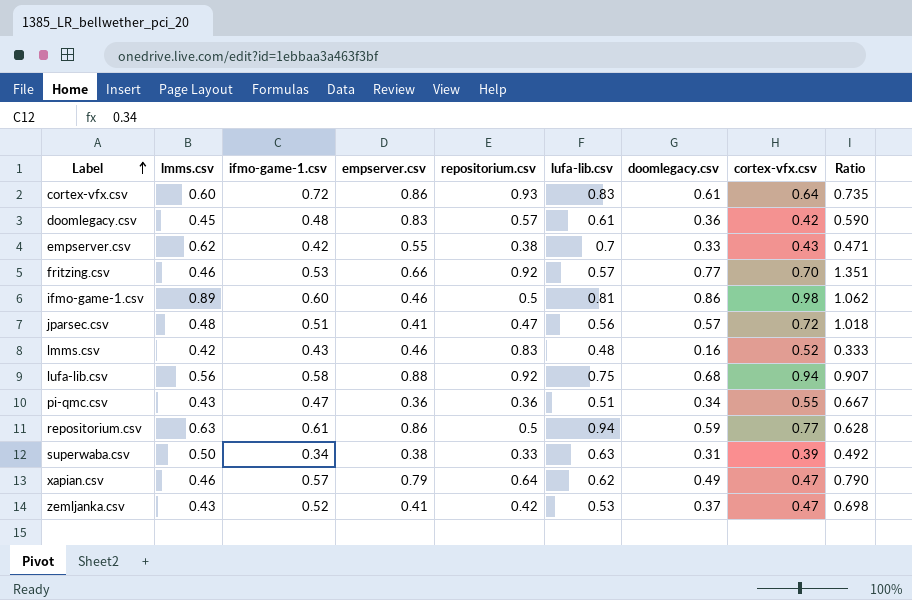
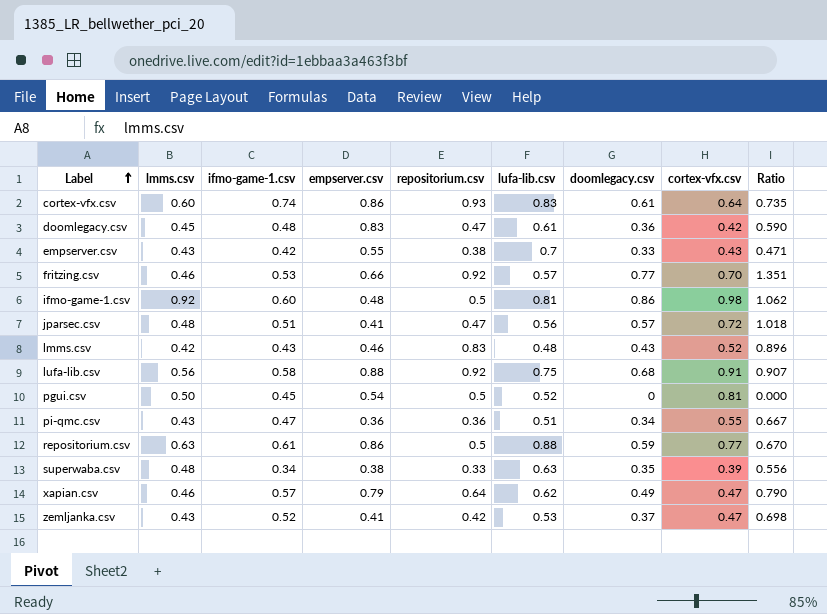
cortex-vfx.csv | ifmo-game-1.csv: 0.72 -> 0.74
doomlegacy.csv | repositorium.csv: 0.57 -> 0.47
empserver.csv | lmms.csv: 0.62 -> 0.43
ifmo-game-1.csv | lmms.csv: 0.89 -> 0.92
ifmo-game-1.csv | empserver.csv: 0.46 -> 0.48
lmms.csv | doomlegacy.csv: 0.16 -> 0.43
lmms.csv | Ratio: 0.333 -> 0.896
lufa-lib.csv | cortex-vfx.csv: 0.94 -> 0.91
row pgui.csv: none -> 0.50 | 0.45 | 0.54 | 0.5 | 0.52 | 0 | 0.81 | 0.000
repositorium.csv | lufa-lib.csv: 0.94 -> 0.88
repositorium.csv | Ratio: 0.628 -> 0.670
superwaba.csv | lmms.csv: 0.50 -> 0.48
superwaba.csv | doomlegacy.csv: 0.31 -> 0.35
superwaba.csv | Ratio: 0.492 -> 0.556

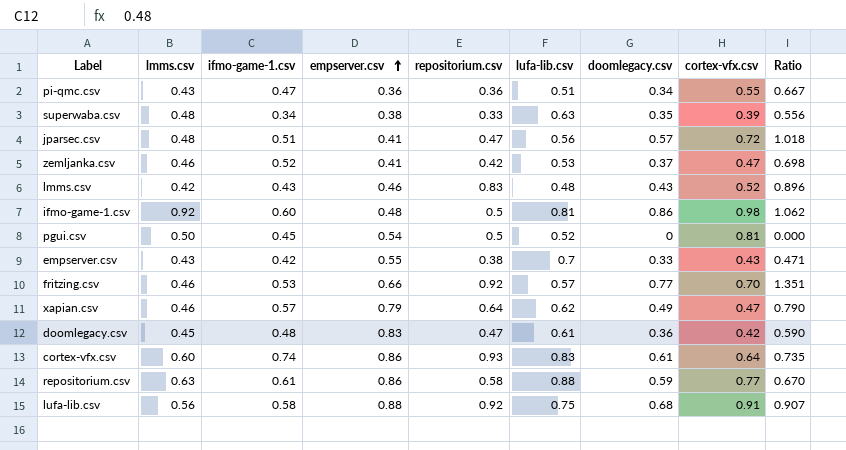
row order: Label ascending -> empserver.csv ascending
zemljanka.csv | lmms.csv: 0.43 -> 0.46
repositorium.csv | repositorium.csv: 0.5 -> 0.58

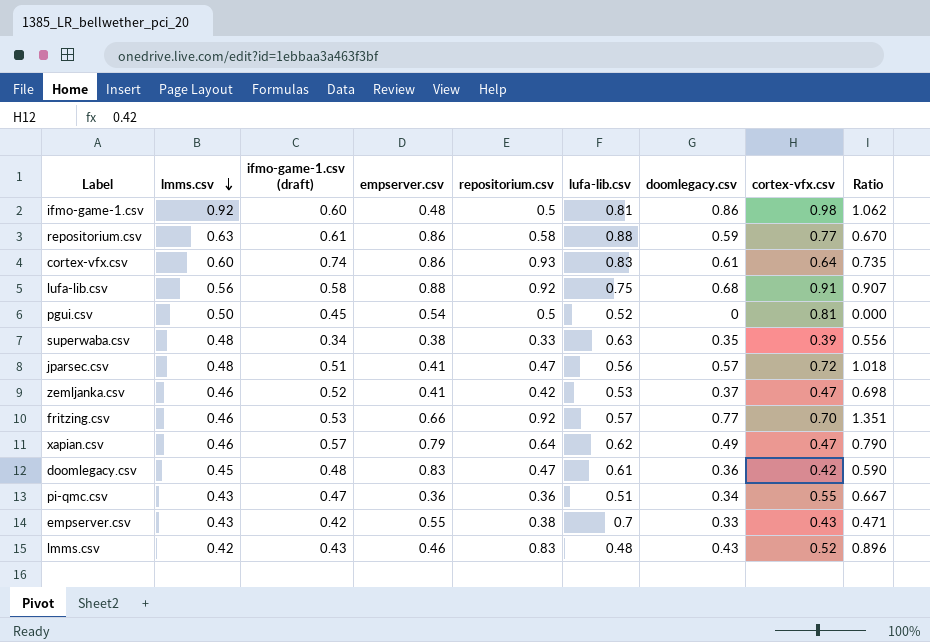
row order: empserver.csv ascending -> lmms.csv descending
column name: ifmo-game-1.csv -> ifmo-game-1.csv (draft)

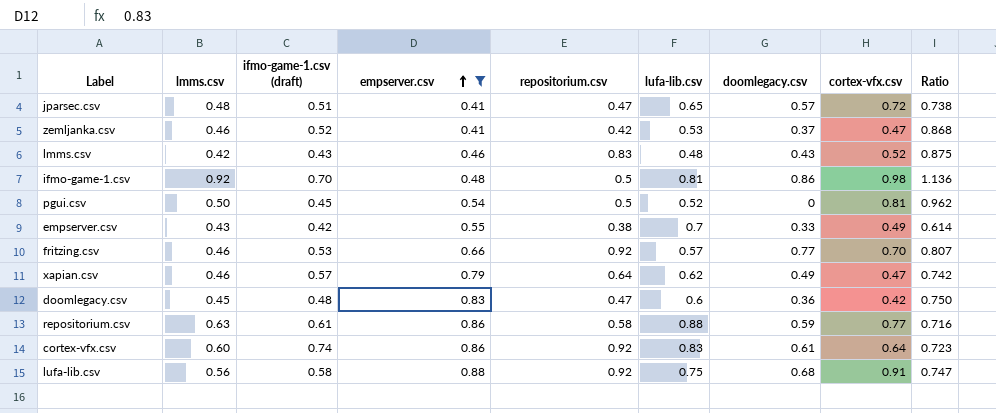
filter: none -> empserver.csv >= 0.41
row order: lmms.csv descending -> empserver.csv ascending
column Ratio | formula: [doomlegacy.csv] / [lufa-lib.csv] -> [lmms.csv] / [lufa-lib.csv]
jparsec.csv | lufa-lib.csv: 0.56 -> 0.65
ifmo-game-1.csv | ifmo-game-1.csv (draft): 0.60 -> 0.70
empserver.csv | cortex-vfx.csv: 0.43 -> 0.49
doomlegacy.csv | lufa-lib.csv: 0.61 -> 0.6
cortex-vfx.csv | repositorium.csv: 0.93 -> 0.92

